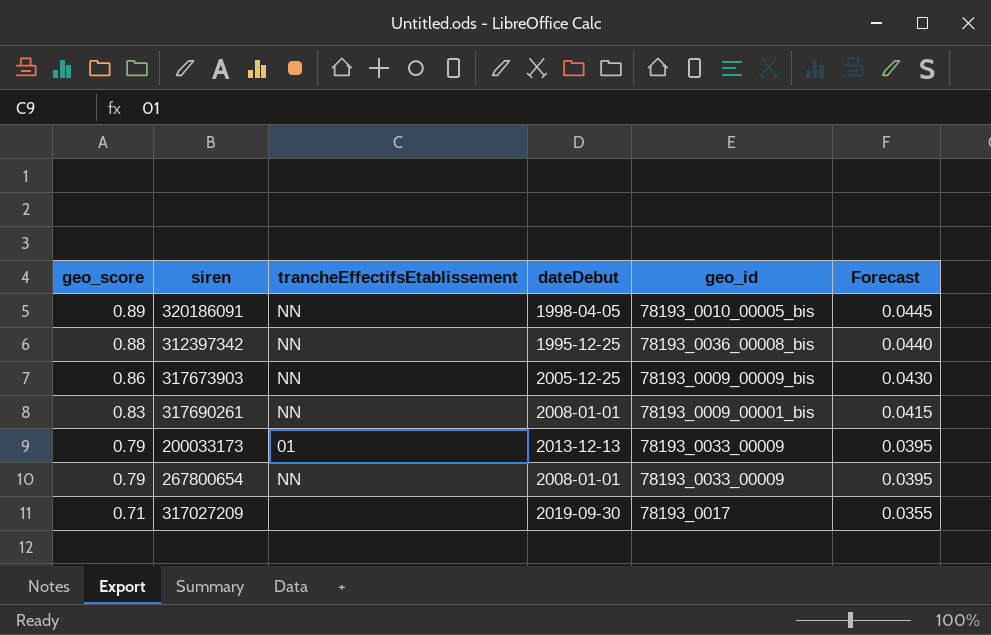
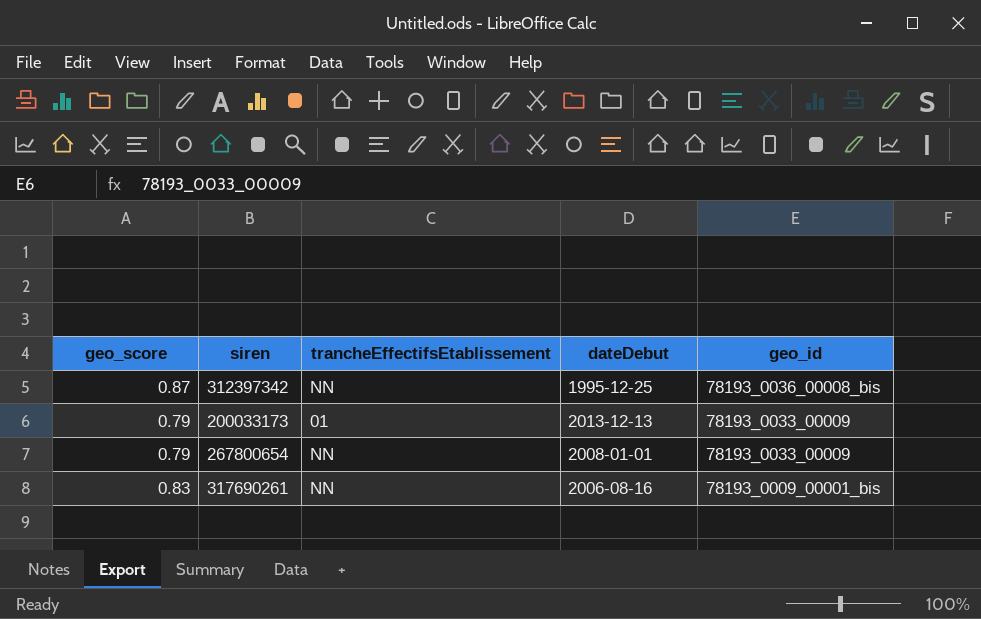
row order: geo_score descending -> geo_id descending
column Forecast | formula: [geo_score] * 0.05 -> none
row 320186091: 0.89 | NN | 1998-04-05 | 78193_0010_00005_bis | 0.0445 -> none
row 317673903: 0.86 | NN | 2005-12-25 | 78193_0009_00009_bis | 0.0430 -> none
row 317027209: 0.71 | none | 2019-09-30 | 78193_0017 | 0.0355 -> none
312397342 | geo_score: 0.88 -> 0.87
317690261 | dateDebut: 2008-01-01 -> 2006-08-16

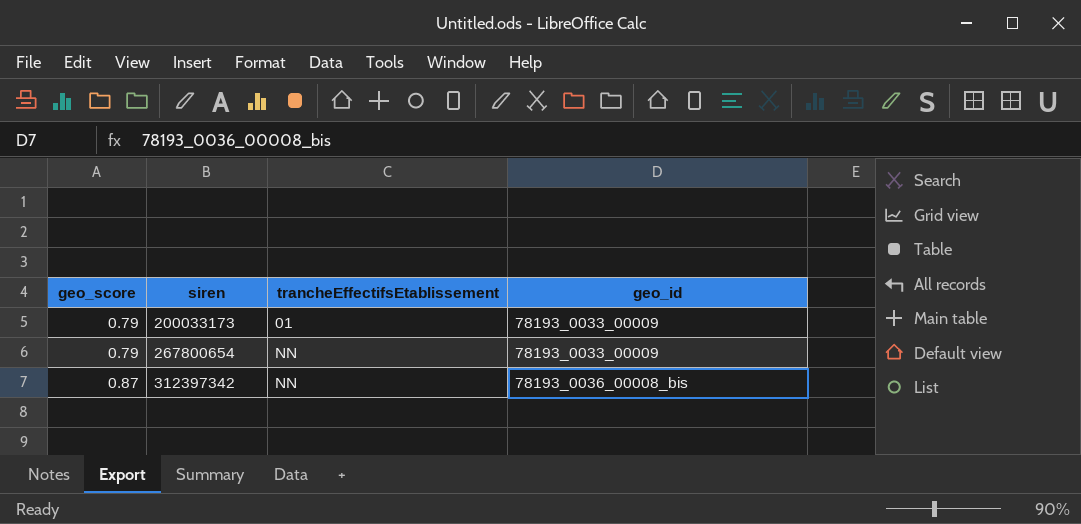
row order: geo_id descending -> geo_score ascending
column dateDebut | position: 4 -> none
row 317690261: 0.83 | NN | 2006-08-16 | 78193_0009_00001_bis -> none

